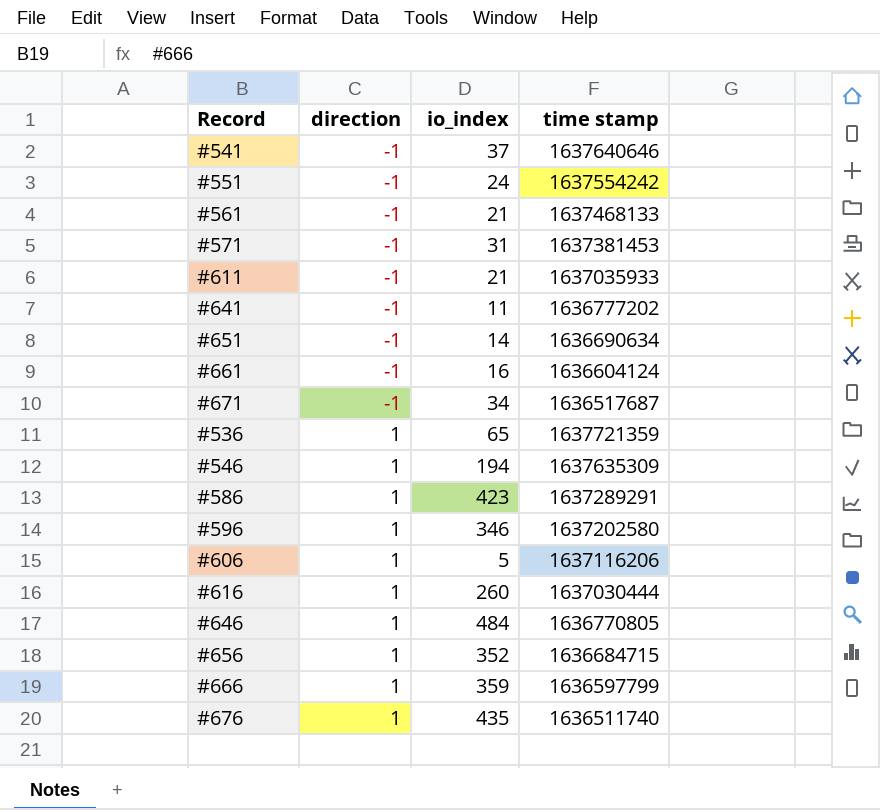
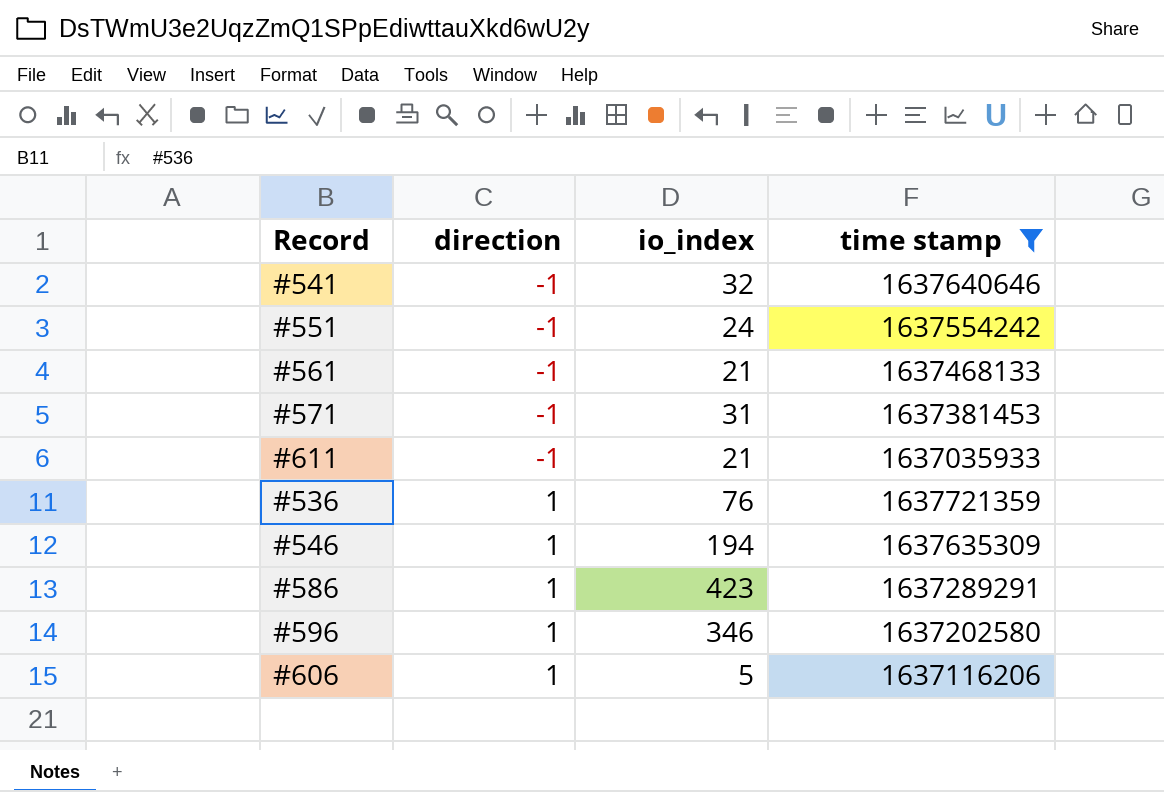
filter: none -> time stamp >= 1637035933
#541 | io_index: 37 -> 32
#536 | io_index: 65 -> 76

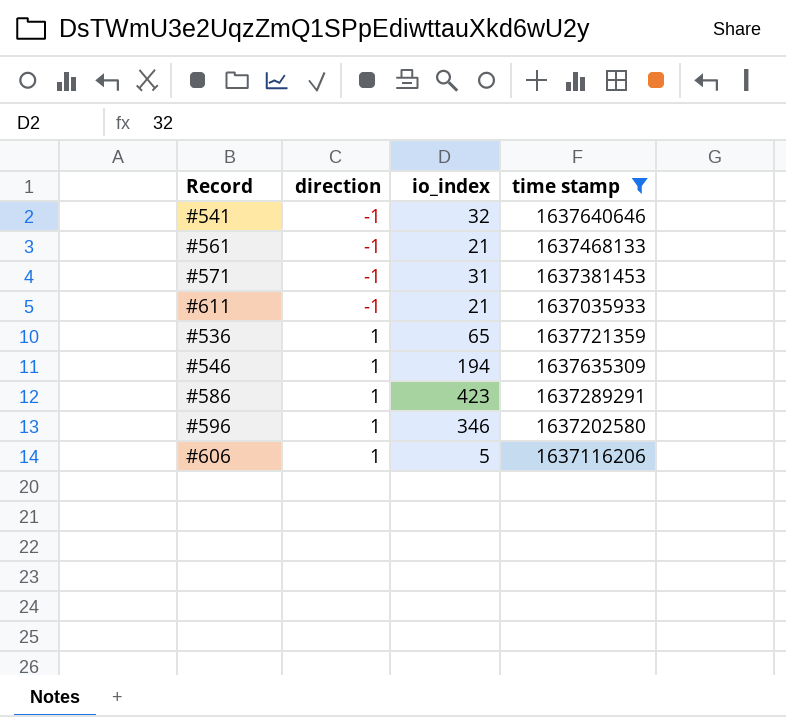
row #551: -1 | 24 | 1637554242 -> none
#536 | io_index: 76 -> 65

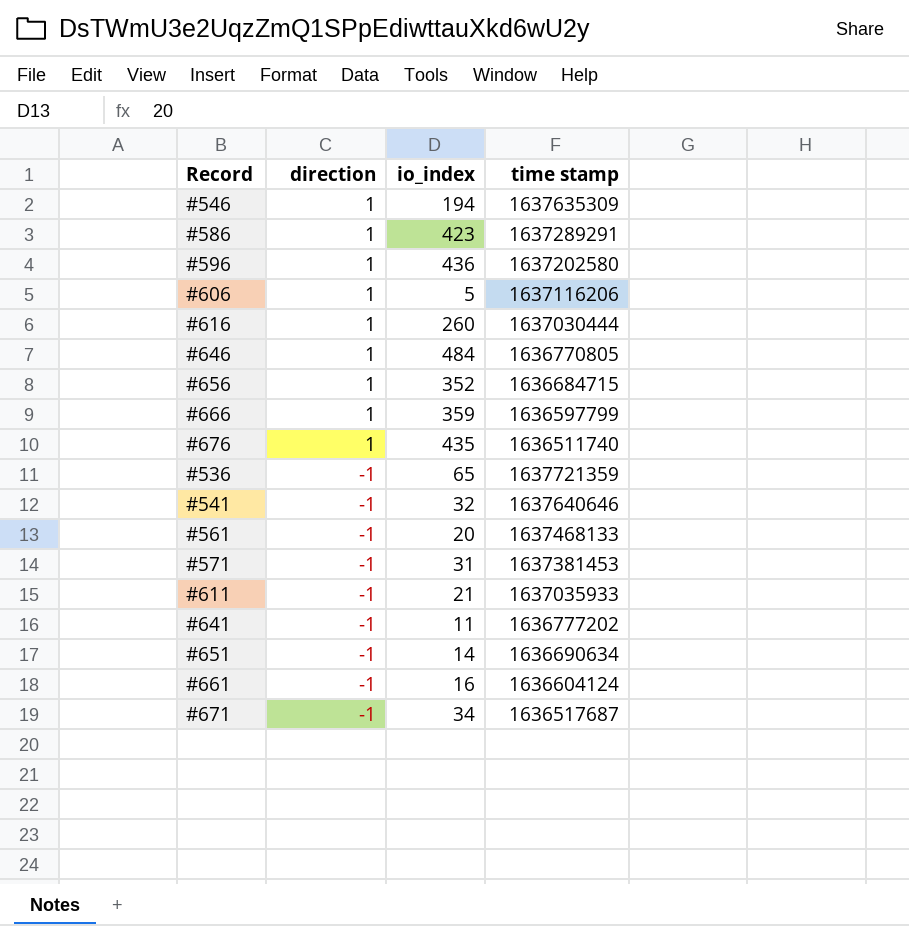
filter: time stamp >= 1637035933 -> none
row order: direction ascending -> direction descending
#596 | io_index: 346 -> 436
#536 | direction: 1 -> -1
#561 | io_index: 21 -> 20

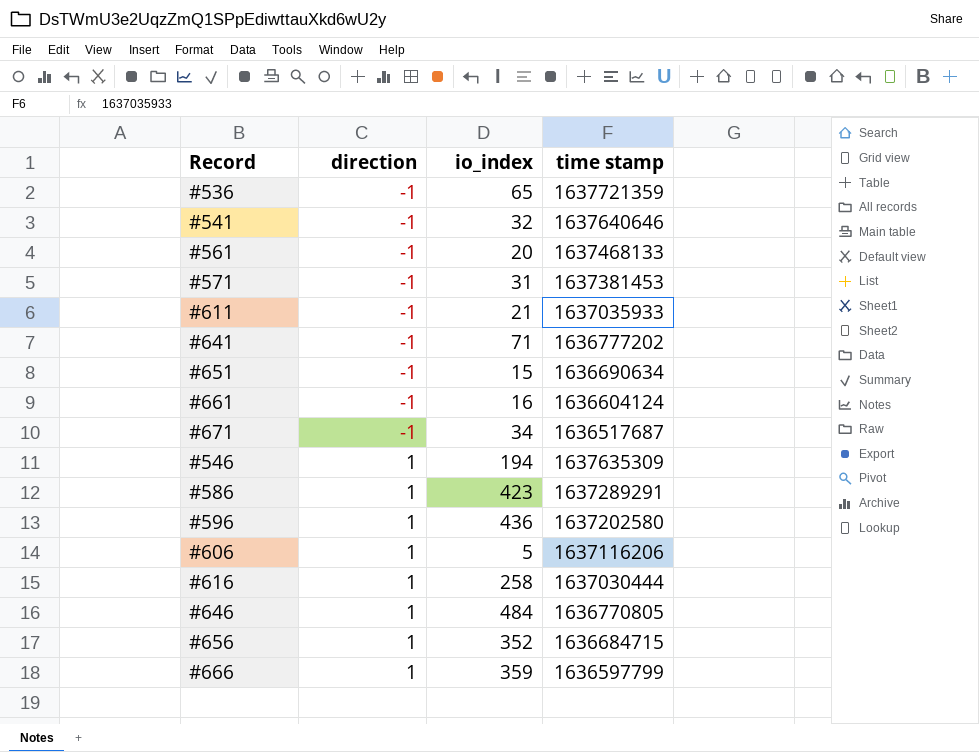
row order: direction descending -> direction ascending
row #676: 1 | 435 | 1636511740 -> none
#641 | io_index: 11 -> 71
#651 | io_index: 14 -> 15
#616 | io_index: 260 -> 258

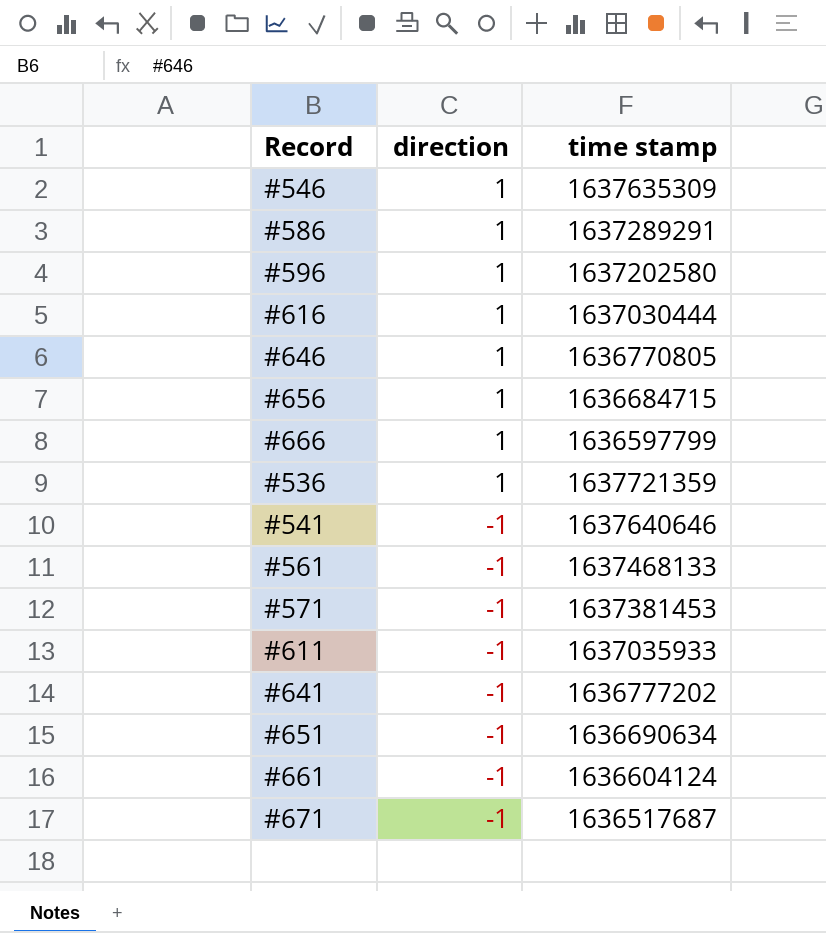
row order: direction ascending -> direction descending
column io_index | position: 3 -> none
row #606: 1 | 5 | 1637116206 -> none
#536 | direction: -1 -> 1

